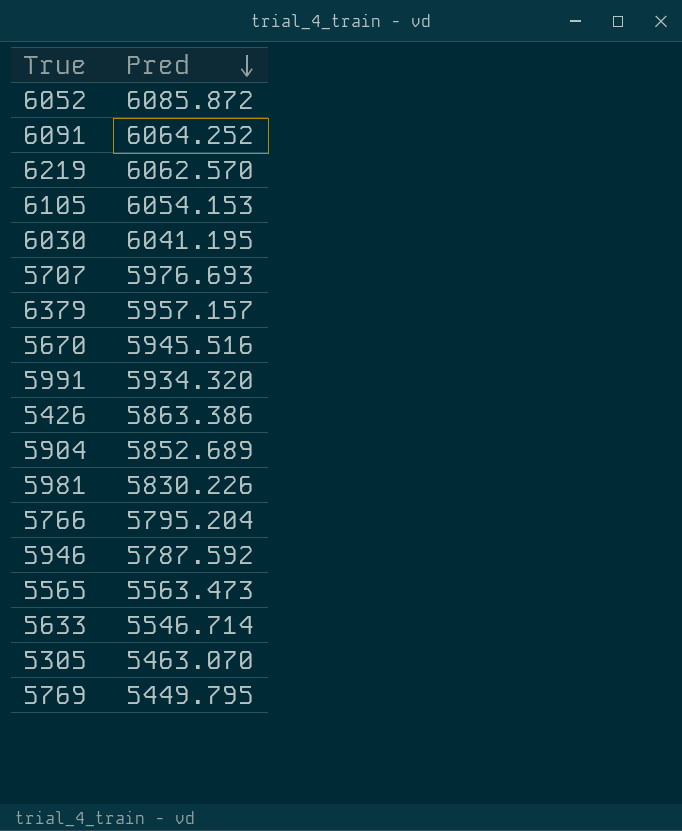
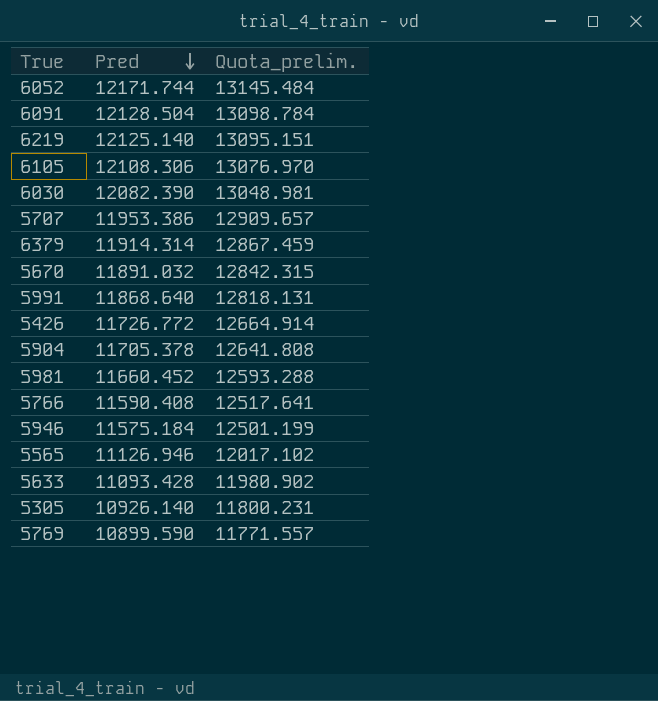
column Quota_prelim. | formula: none -> [Pred] * 1.08
6052 | Pred: 6085.872 -> 12171.744
6091 | Pred: 6064.252 -> 12128.504
6219 | Pred: 6062.570 -> 12125.140
6105 | Pred: 6054.153 -> 12108.306
6030 | Pred: 6041.195 -> 12082.390
5707 | Pred: 5976.693 -> 11953.386
6379 | Pred: 5957.157 -> 11914.314
5670 | Pred: 5945.516 -> 11891.032
5991 | Pred: 5934.320 -> 11868.640
5426 | Pred: 5863.386 -> 11726.772
5904 | Pred: 5852.689 -> 11705.378
5981 | Pred: 5830.226 -> 11660.452
5766 | Pred: 5795.204 -> 11590.408
5946 | Pred: 5787.592 -> 11575.184
5565 | Pred: 5563.473 -> 11126.946
5633 | Pred: 5546.714 -> 11093.428
5305 | Pred: 5463.070 -> 10926.140
5769 | Pred: 5449.795 -> 10899.590

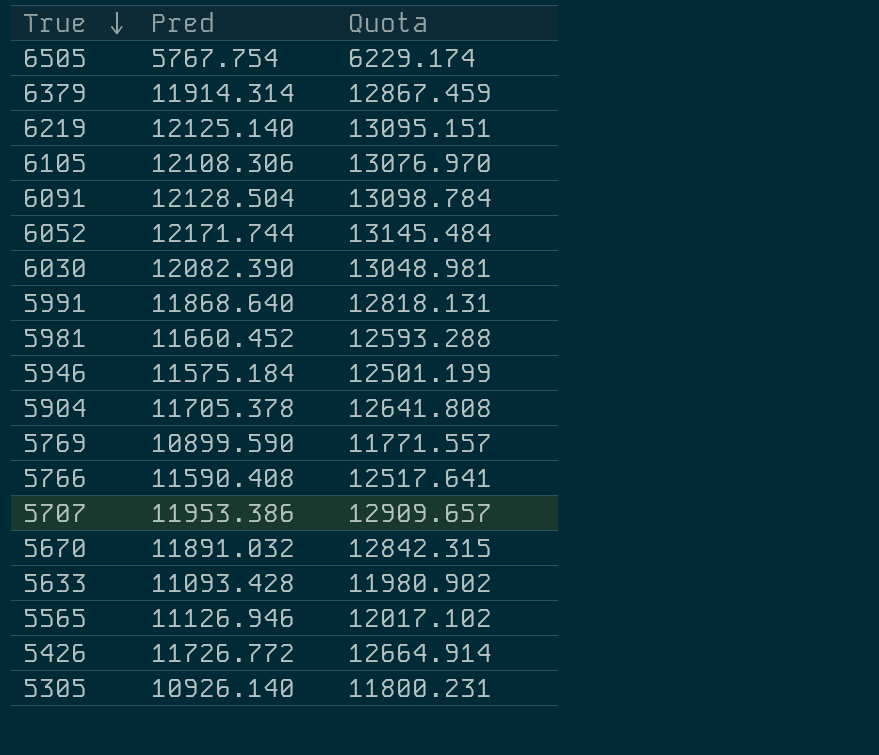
row order: Pred descending -> True descending
column name: Quota_prelim. -> Quota
row 6505: none -> 5767.754 | 6229.174

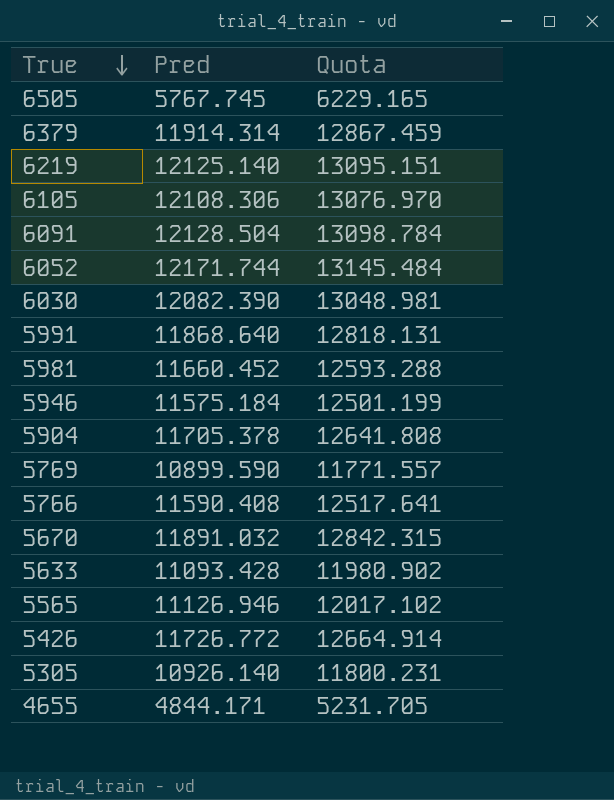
row 5707: 11953.386 | 12909.657 -> none
6505 | Pred: 5767.754 -> 5767.745
6505 | Quota: 6229.174 -> 6229.165
row 4655: none -> 4844.171 | 5231.705

